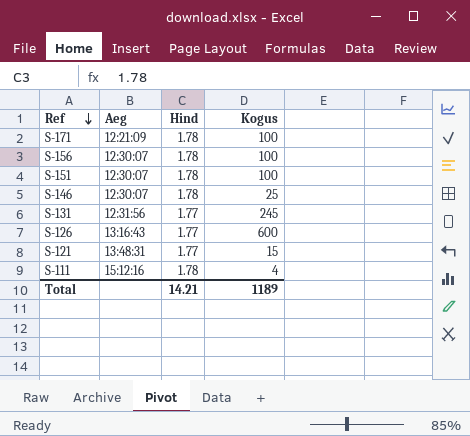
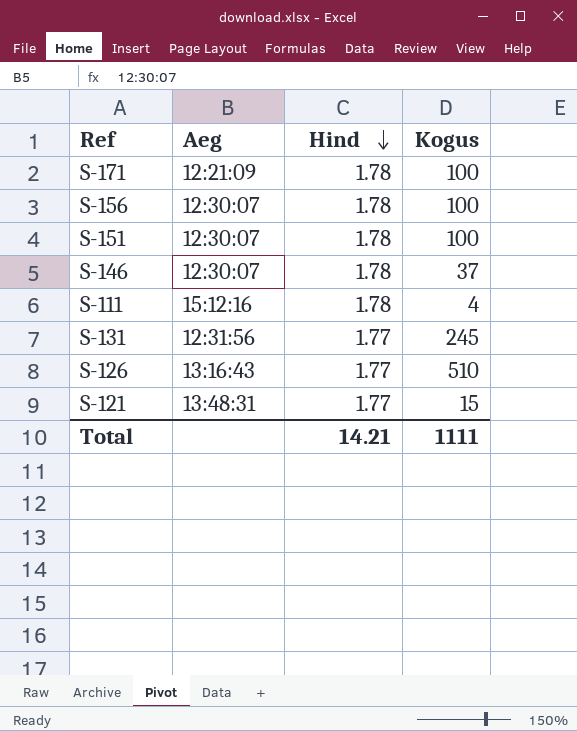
row order: Ref descending -> Hind descending
S-146 | Kogus: 25 -> 37
S-126 | Kogus: 600 -> 510
Total | Kogus: 1189 -> 1111

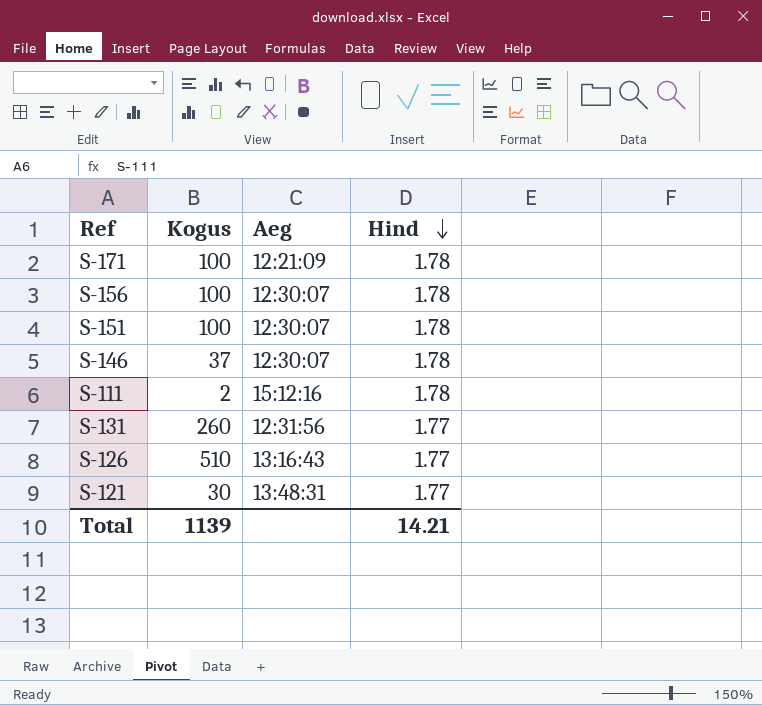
column Kogus | position: 4 -> 2
S-111 | Kogus: 4 -> 2
S-131 | Kogus: 245 -> 260
S-121 | Kogus: 15 -> 30
Total | Kogus: 1111 -> 1139

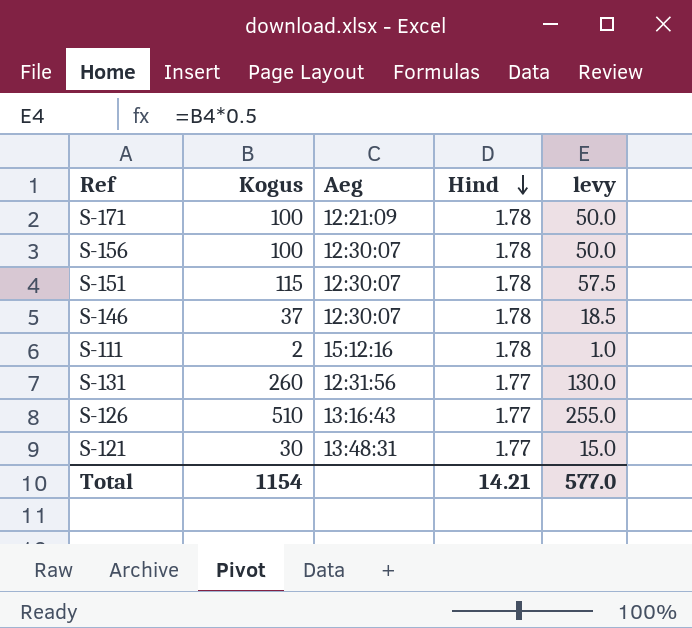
column levy | formula: none -> [Kogus] * 0.5
S-151 | Kogus: 100 -> 115
Total | Kogus: 1139 -> 1154

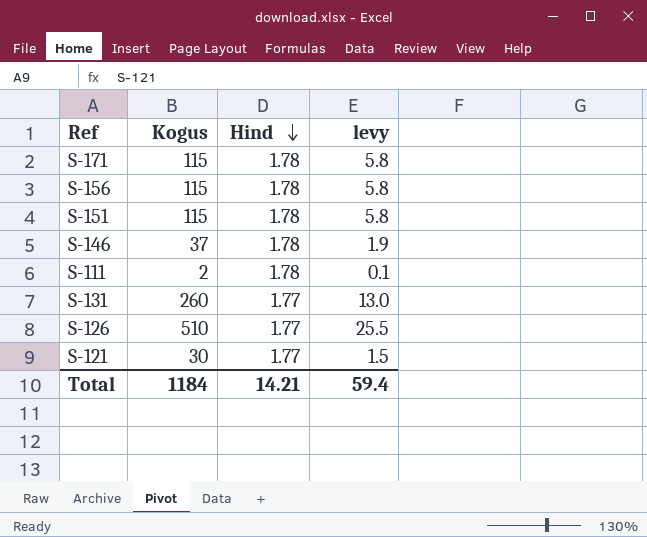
column Aeg | position: 3 -> none
column levy | formula: [Kogus] * 0.5 -> [Kogus] * 0.05
S-171 | Kogus: 100 -> 115
S-156 | Kogus: 100 -> 115
Total | Kogus: 1154 -> 1184
Total | levy: 577.0 -> 59.4

